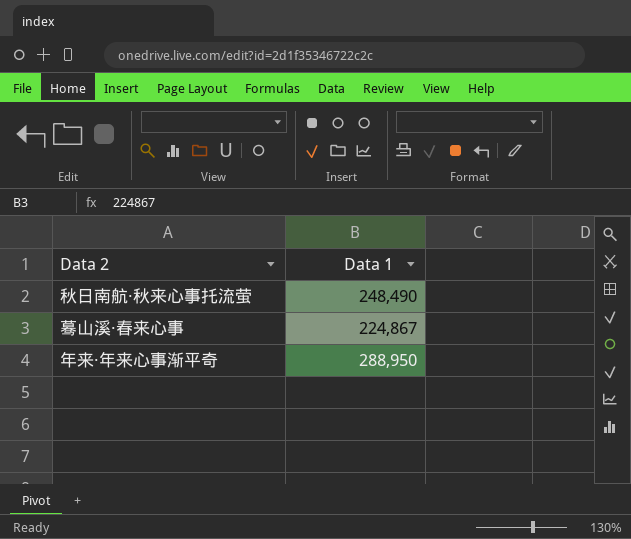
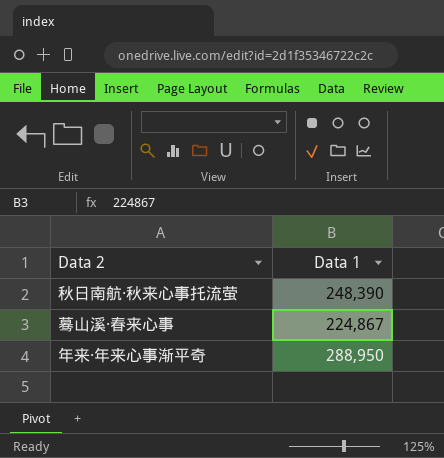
秋日南航·秋来心事托流萤 | Data 1: 248,490 -> 248,390

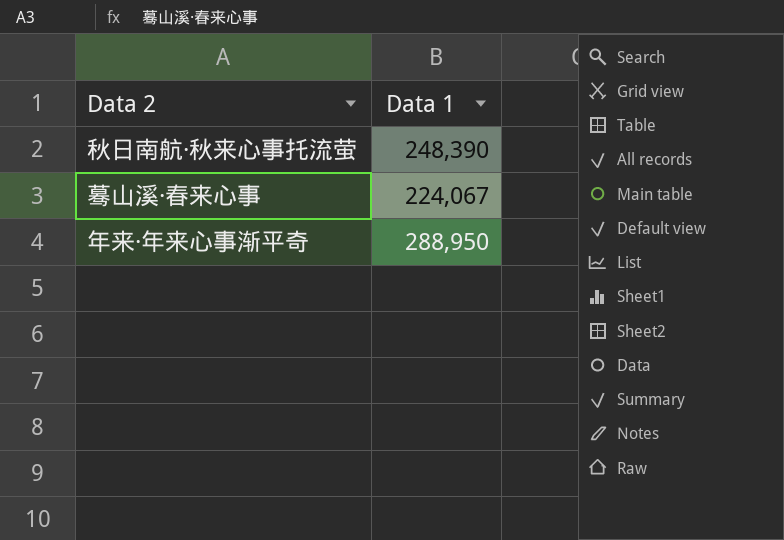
蓦山溪·春来心事 | Data 1: 224,867 -> 224,067

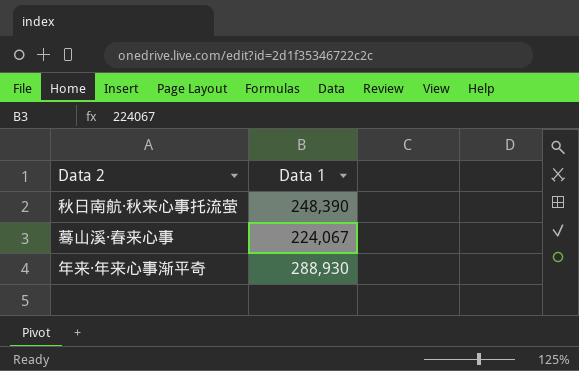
年来·年来心事渐平奇 | Data 1: 288,950 -> 288,930

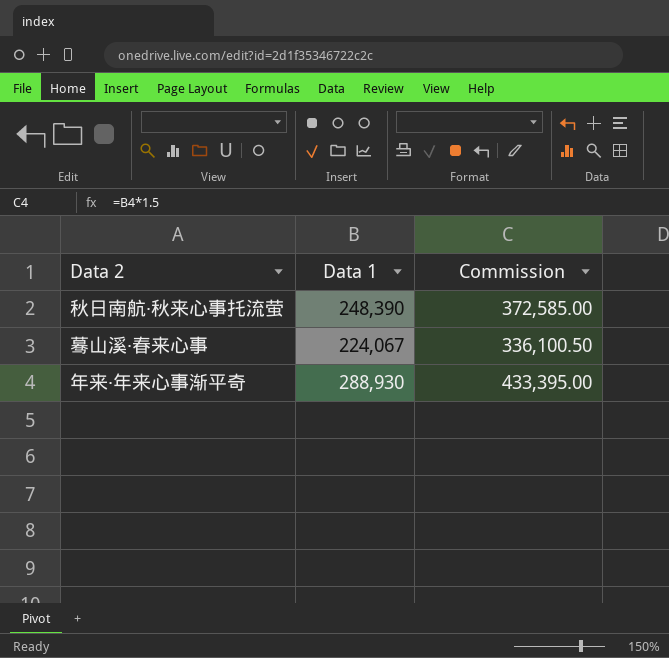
column Commission | formula: none -> [Data 1] * 1.5

